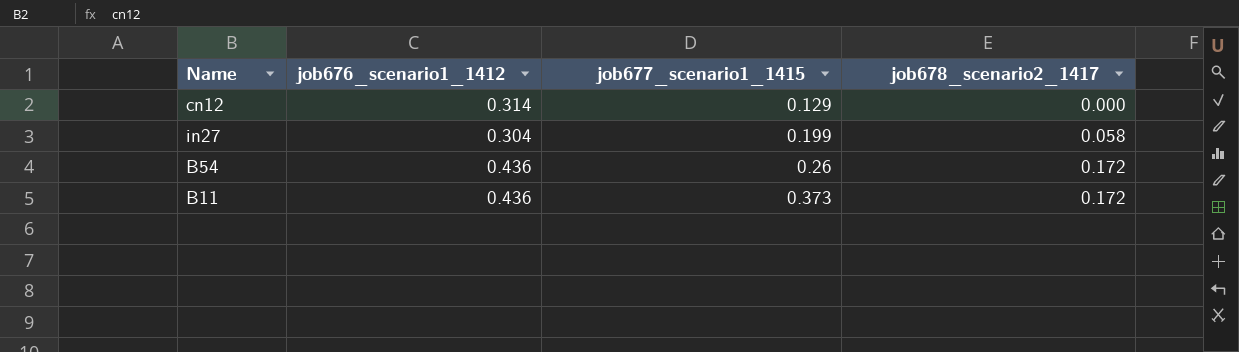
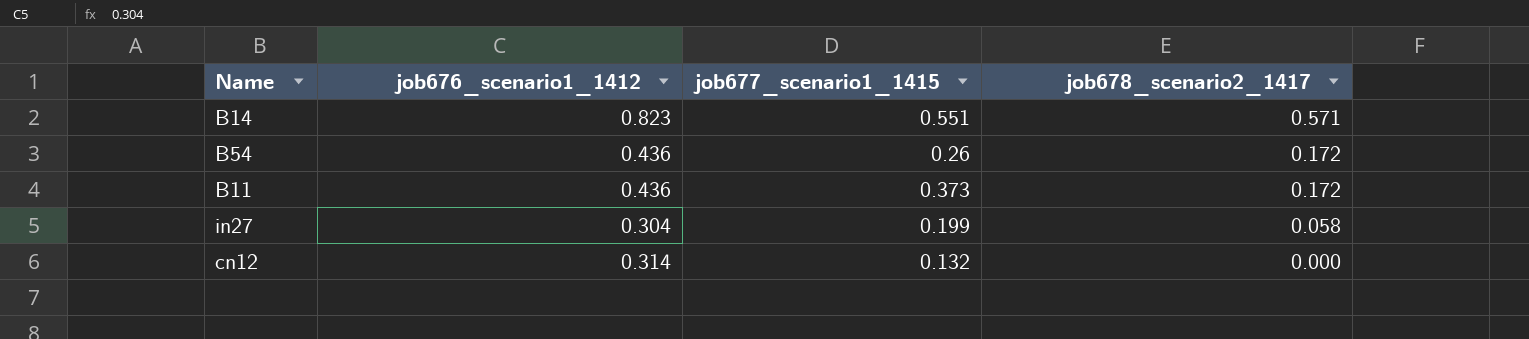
row order: job677_scenario1_1415 ascending -> job678_scenario2_1417 descending
row B14: none -> 0.823 | 0.551 | 0.571
cn12 | job677_scenario1_1415: 0.129 -> 0.132

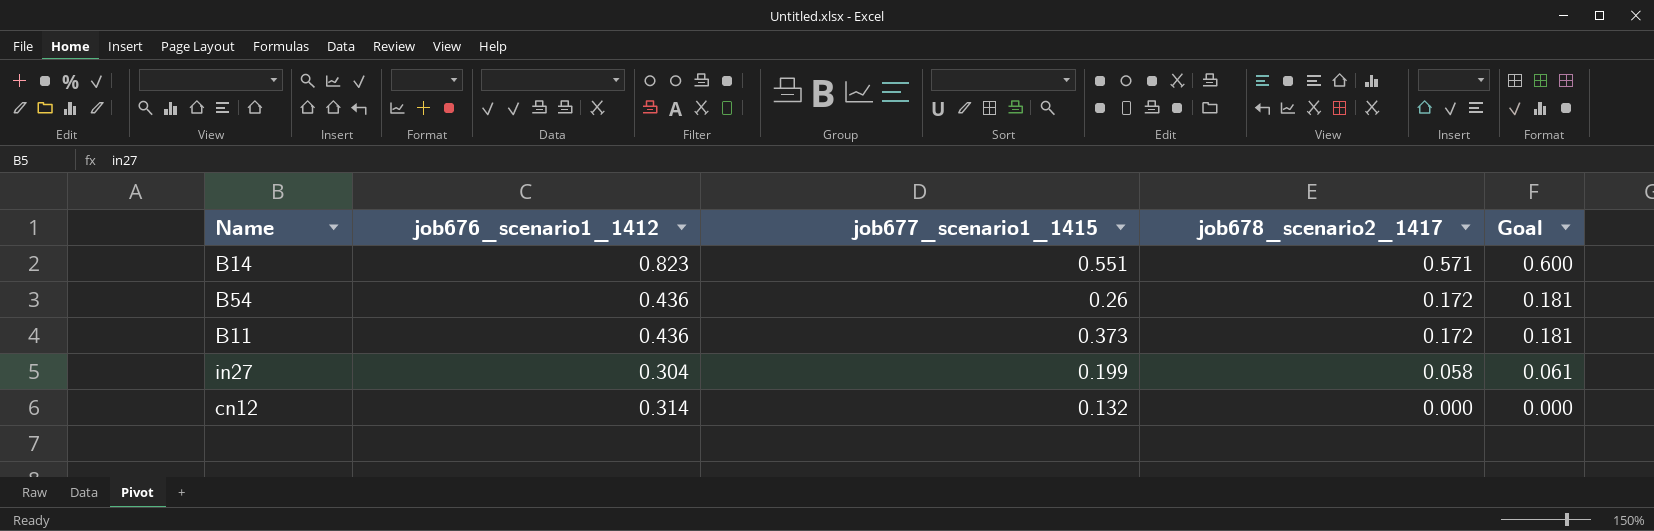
column Goal | formula: none -> [job678_scenario2_1417] * 1.05

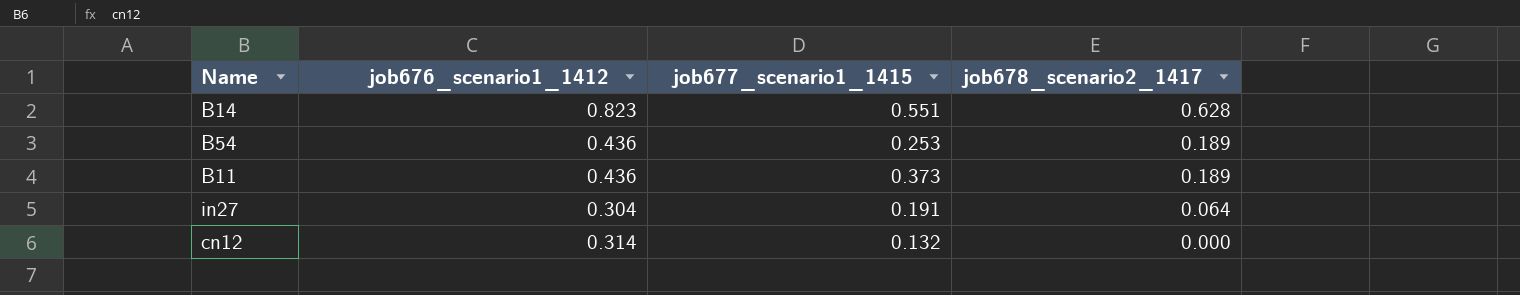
column Goal | formula: [job678_scenario2_1417] * 1.05 -> none
B14 | job678_scenario2_1417: 0.571 -> 0.628
B54 | job677_scenario1_1415: 0.26 -> 0.253
B54 | job678_scenario2_1417: 0.172 -> 0.189
B11 | job678_scenario2_1417: 0.172 -> 0.189
in27 | job677_scenario1_1415: 0.199 -> 0.191
in27 | job678_scenario2_1417: 0.058 -> 0.064

